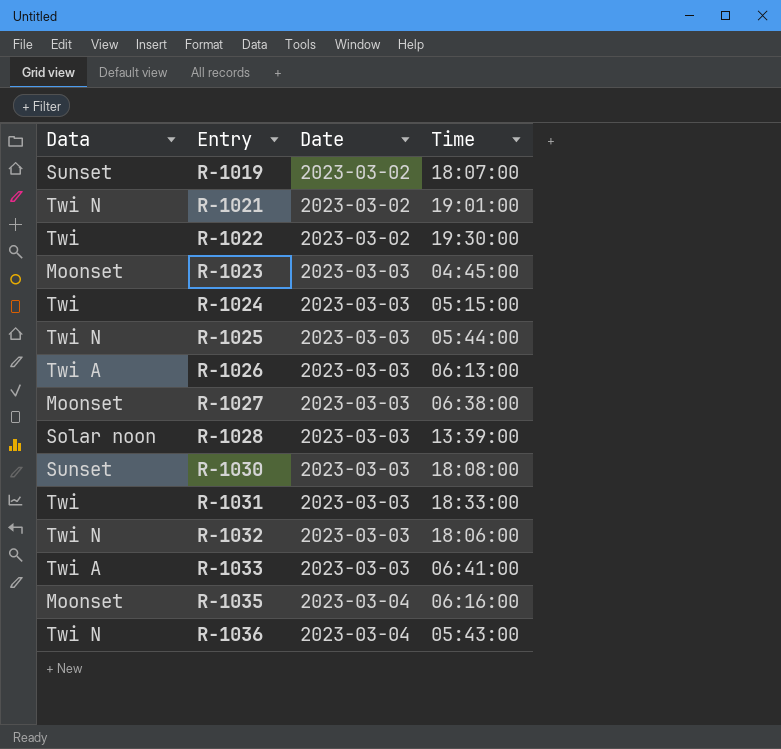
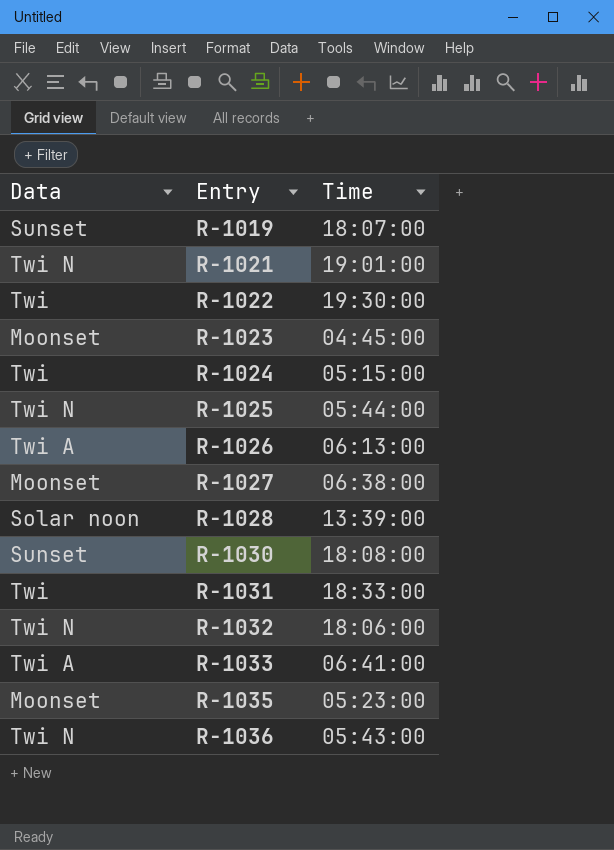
column Date | position: 3 -> none
R-1035 | Time: 06:16:00 -> 05:23:00

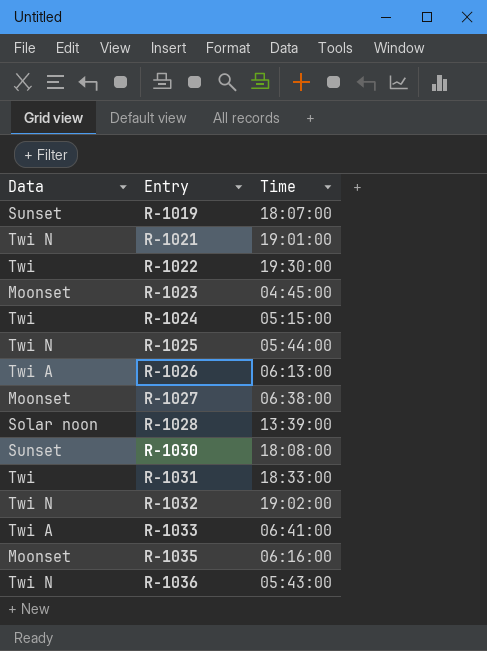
R-1032 | Time: 18:06:00 -> 19:02:00
R-1035 | Time: 05:23:00 -> 06:16:00

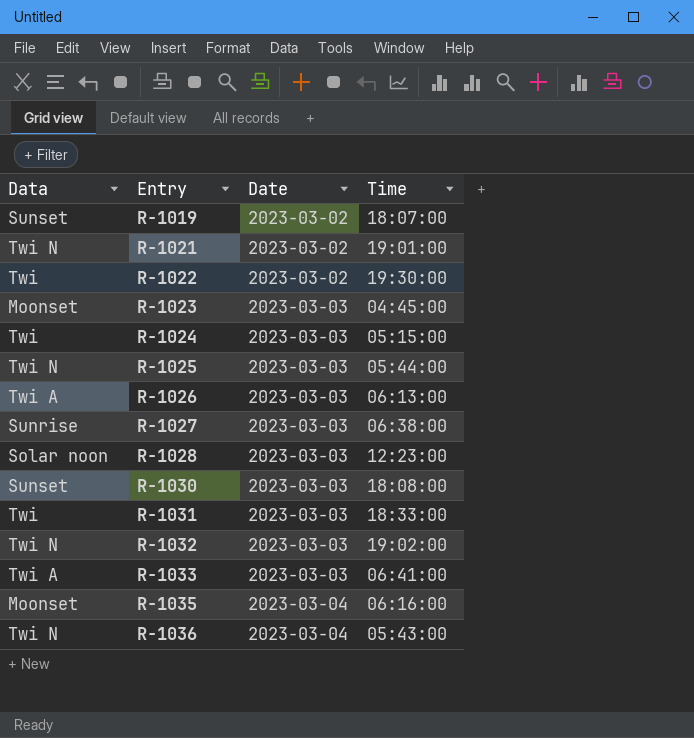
column Date | position: none -> 3
R-1027 | Data: Moonset -> Sunrise
R-1028 | Time: 13:39:00 -> 12:23:00

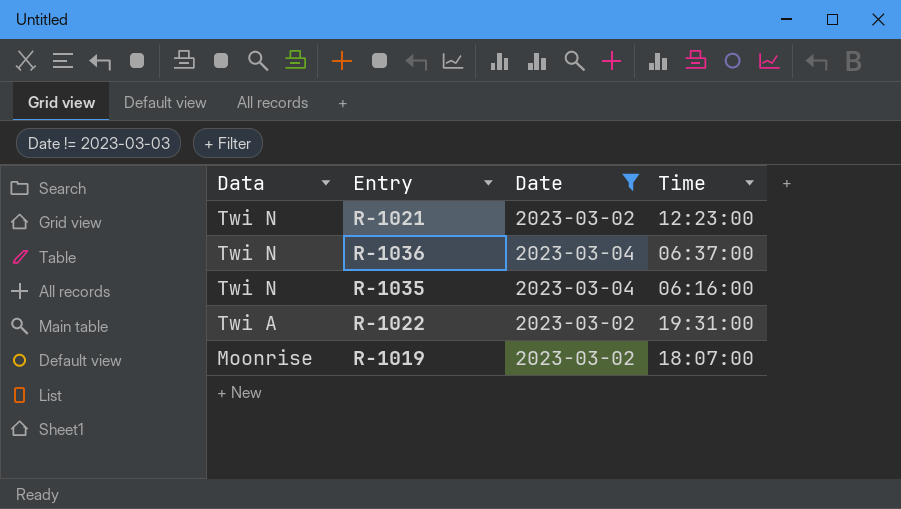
filter: none -> Date != 2023-03-03
row order: Entry ascending -> Data descending
R-1021 | Time: 19:01:00 -> 12:23:00
R-1036 | Time: 05:43:00 -> 06:37:00
R-1035 | Data: Moonset -> Twi N
R-1022 | Data: Twi -> Twi A
R-1022 | Time: 19:30:00 -> 19:31:00
R-1019 | Data: Sunset -> Moonrise

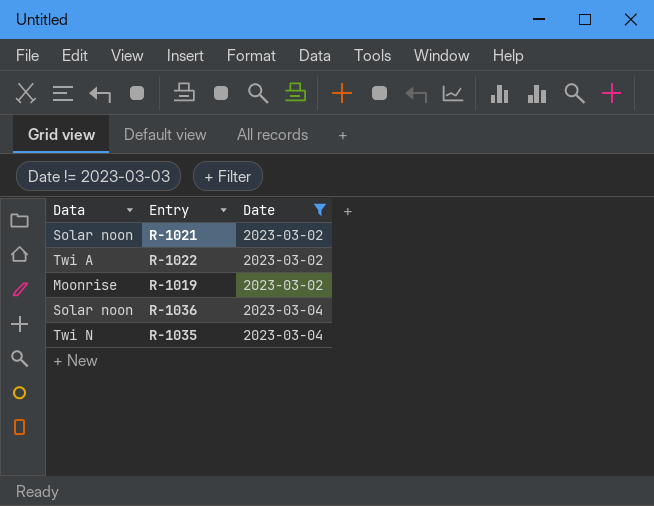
row order: Data descending -> Date ascending
column Time | position: 4 -> none
R-1021 | Data: Twi N -> Solar noon
R-1036 | Data: Twi N -> Solar noon

